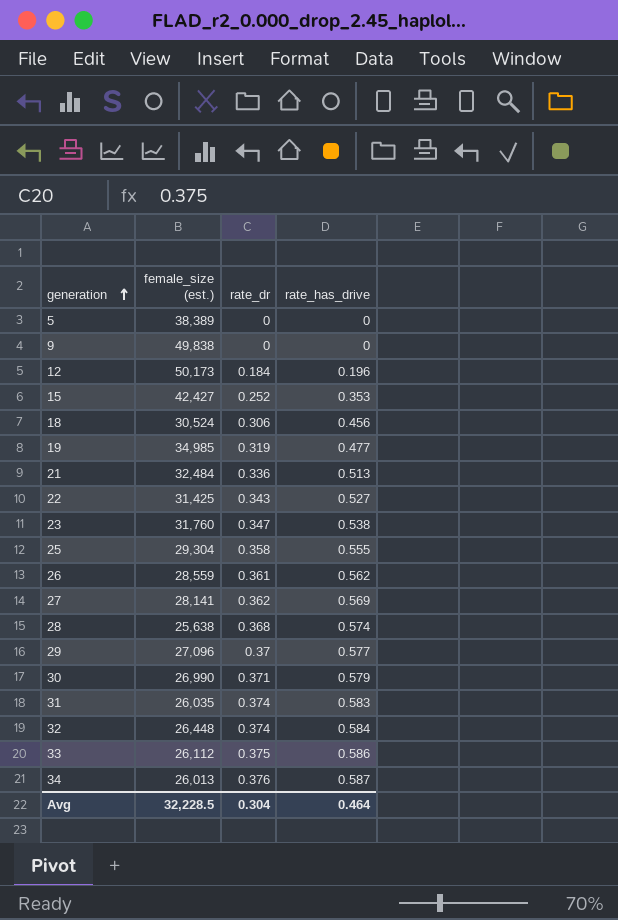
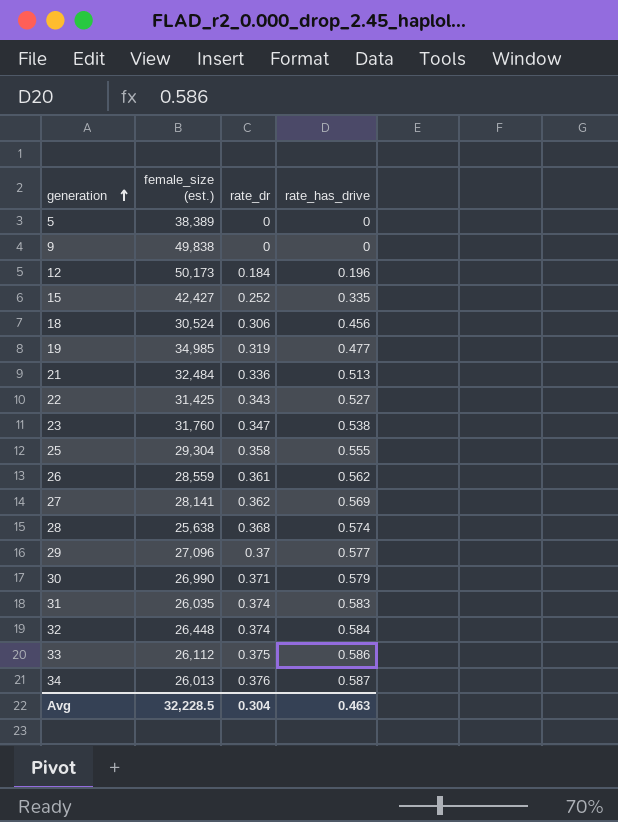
15 | rate_has_drive: 0.353 -> 0.335
Avg | rate_has_drive: 0.464 -> 0.463

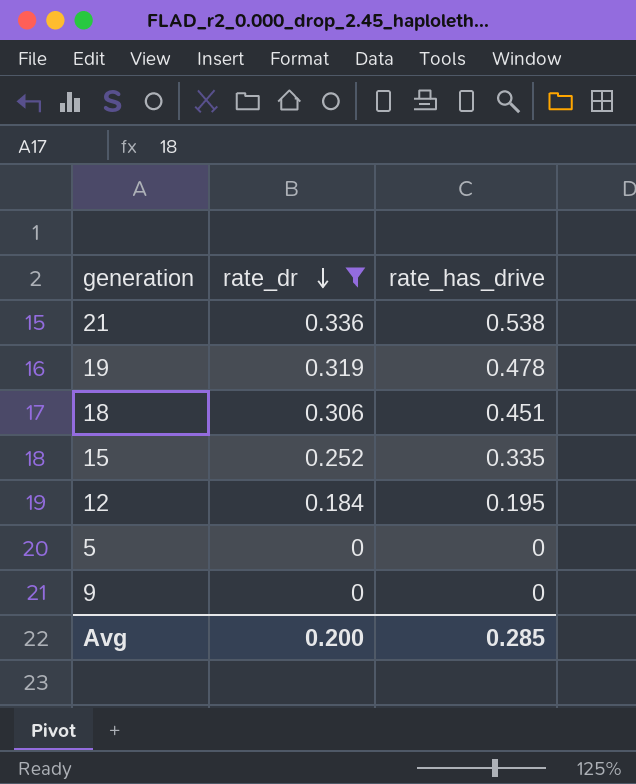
filter: none -> rate_dr <= 0.336
row order: generation ascending -> rate_dr descending
column female_size (est.) | position: 2 -> none
21 | rate_has_drive: 0.513 -> 0.538
19 | rate_has_drive: 0.477 -> 0.478
18 | rate_has_drive: 0.456 -> 0.451
12 | rate_has_drive: 0.196 -> 0.195
Avg | rate_dr: 0.304 -> 0.200
Avg | rate_has_drive: 0.463 -> 0.285

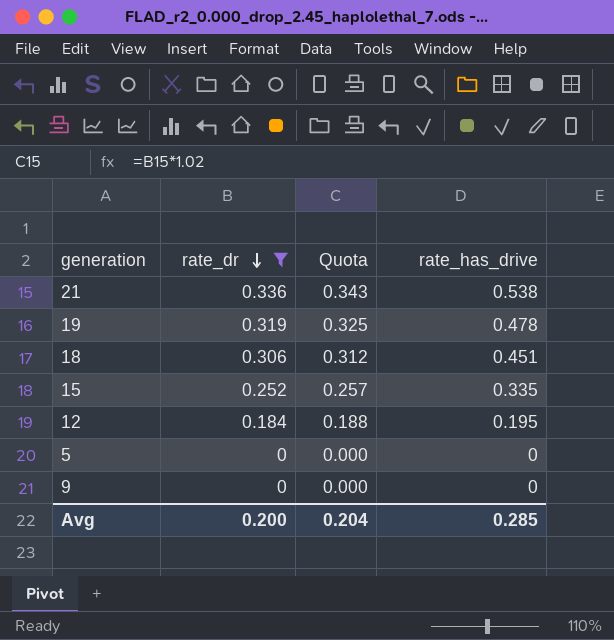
column Quota | formula: none -> [rate_dr] * 1.02

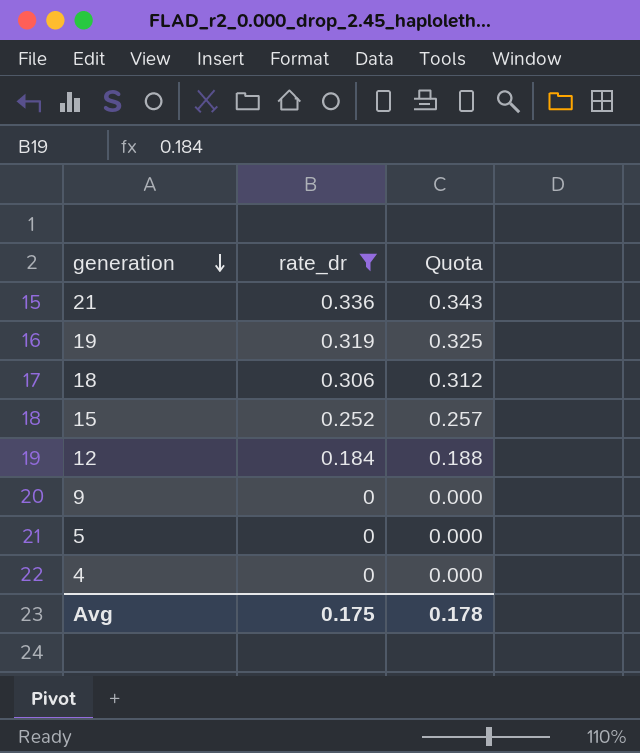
row order: rate_dr descending -> generation descending
column rate_has_drive | position: 4 -> none
row 4: none -> 0 | 0.000
Avg | rate_dr: 0.200 -> 0.175
Avg | Quota: 0.204 -> 0.178

